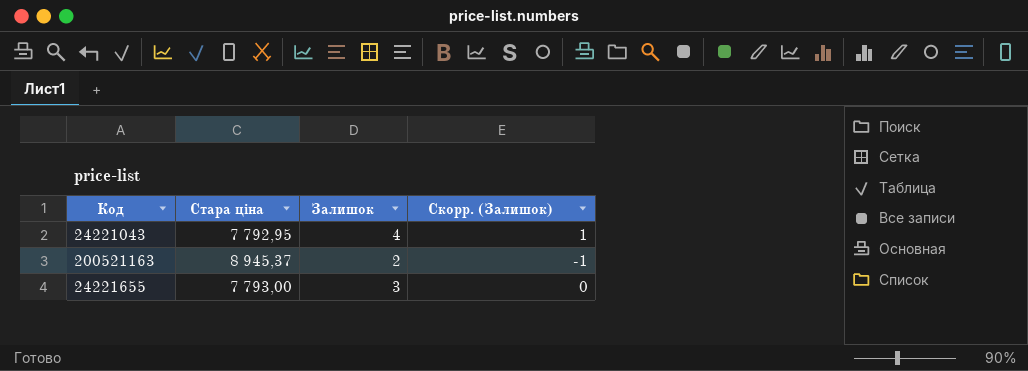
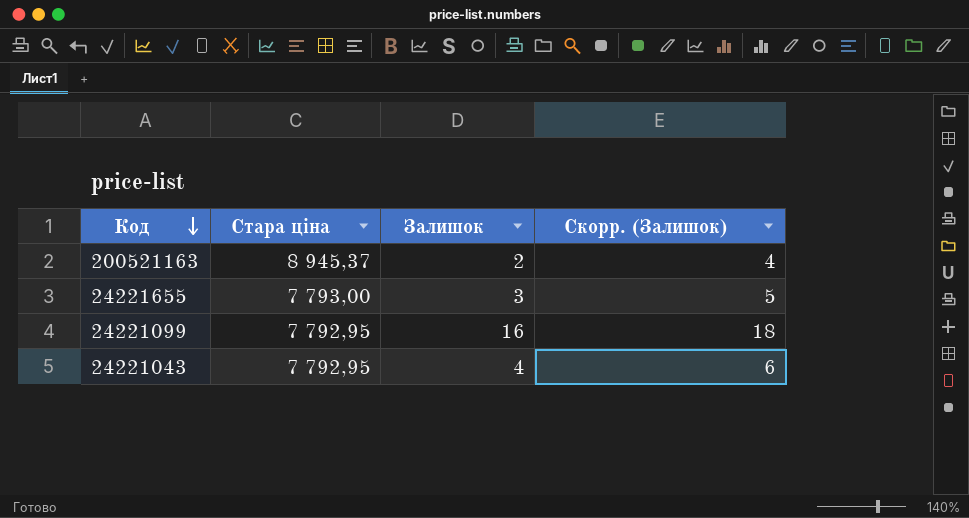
row order: none -> Код descending
column Скорр. (Залишок) | formula: [Залишок] - 3 -> [Залишок] + 2
row 24221099: none -> 7 792,95 | 16 | 18

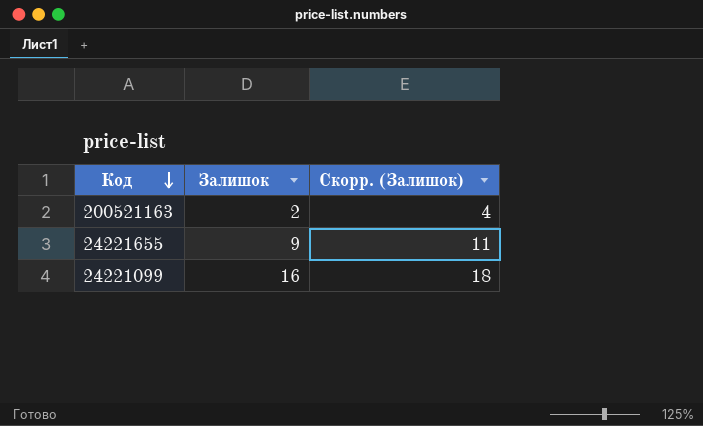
column Стара ціна | position: 2 -> none
row 24221043: 7 792,95 | 4 | 6 -> none
24221655 | Залишок: 3 -> 9
24221655 | Скорр. (Залишок): 5 -> 11

